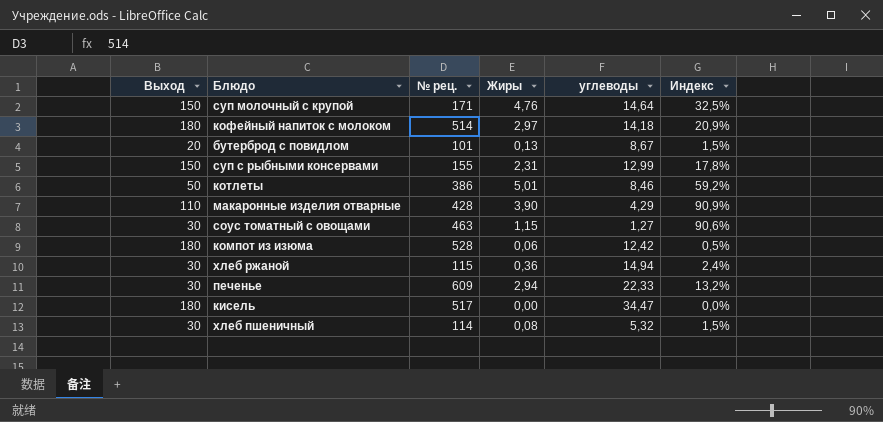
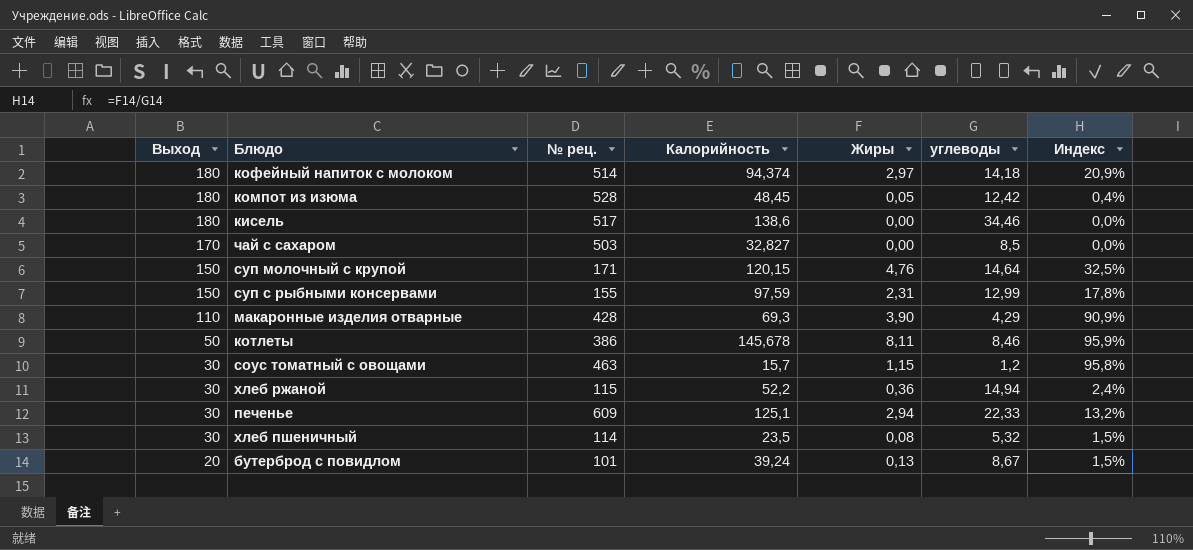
row order: none -> Выход descending
column Калорийность | position: none -> 4
компот из изюма | Жиры: 0,06 -> 0,05
компот из изюма | Индекс: 0,5% -> 0,4%
кисель | углеводы: 34,47 -> 34,46
row чай с сахаром: none -> 170 | 503 | 32,827 | 0,00 | 8,5 | 0,0%
котлеты | Жиры: 5,01 -> 8,11
котлеты | Индекс: 59,2% -> 95,9%
соус томатный с овощами | углеводы: 1,27 -> 1,2
соус томатный с овощами | Индекс: 90,6% -> 95,8%

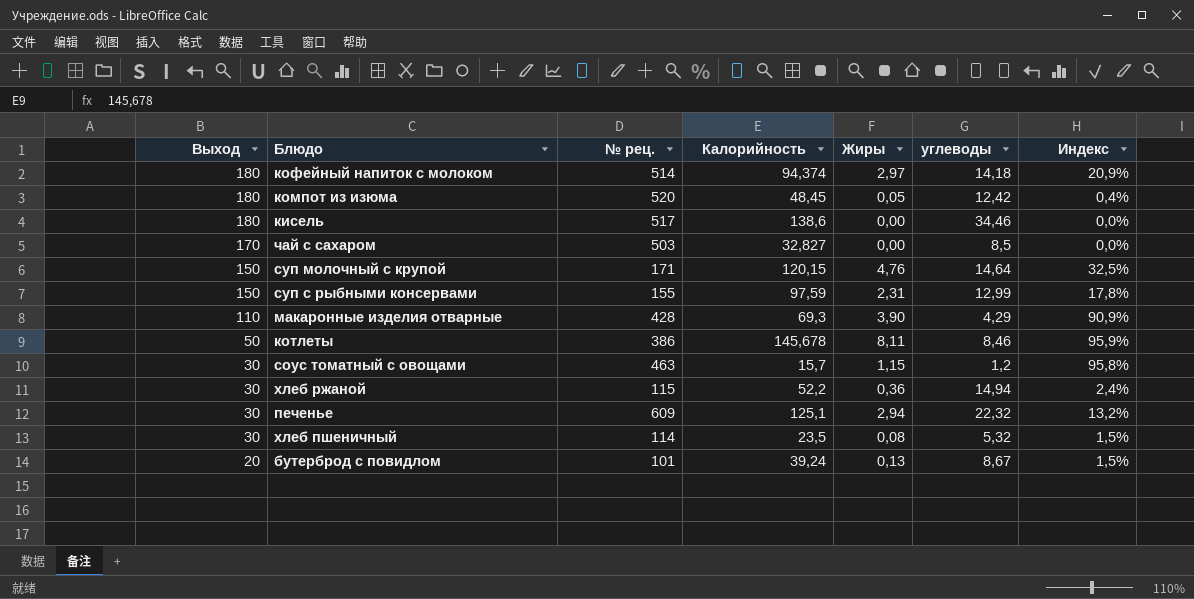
компот из изюма | № рец.: 528 -> 520
печенье | углеводы: 22,33 -> 22,32

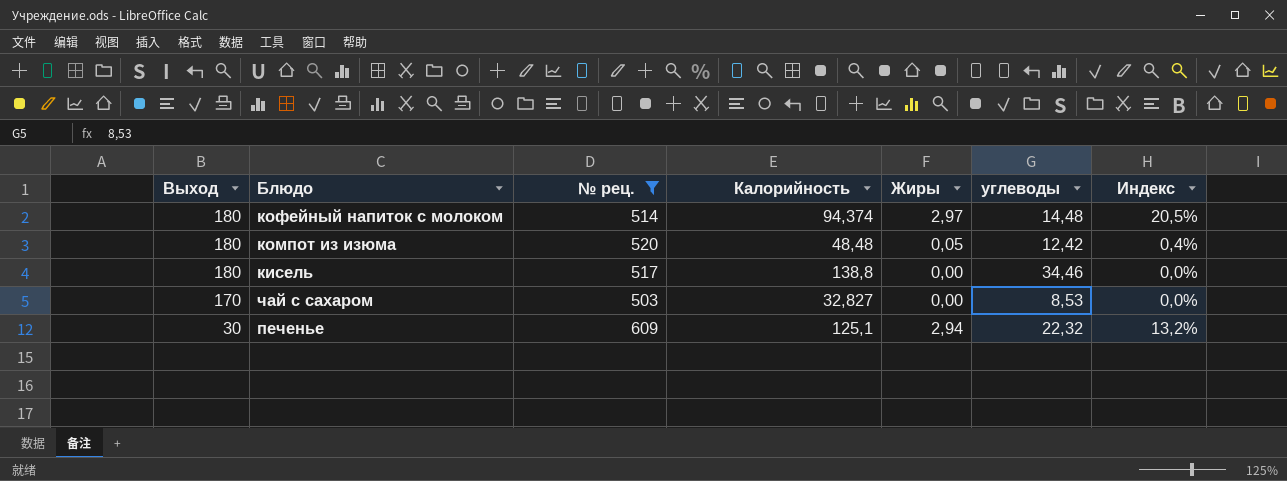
filter: none -> № рец. >= 503
кофейный напиток с молоком | углеводы: 14,18 -> 14,48
кофейный напиток с молоком | Индекс: 20,9% -> 20,5%
компот из изюма | Калорийность: 48,45 -> 48,48
кисель | Калорийность: 138,6 -> 138,8
чай с сахаром | углеводы: 8,5 -> 8,53

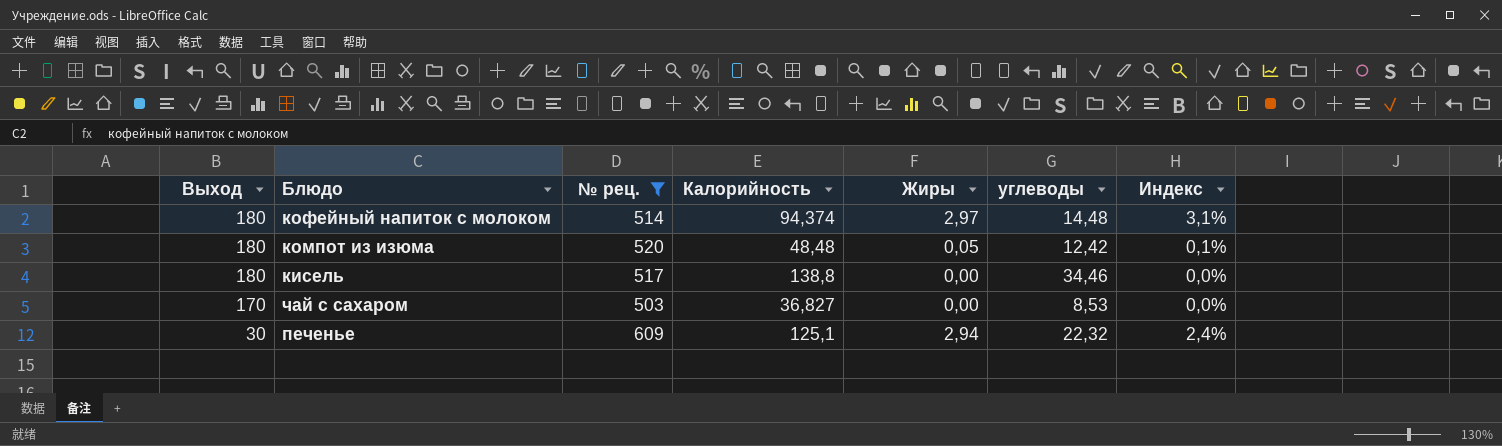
column Индекс | formula: [Жиры] / [углеводы] -> [Жиры] / [Калорийность]
чай с сахаром | Калорийность: 32,827 -> 36,827

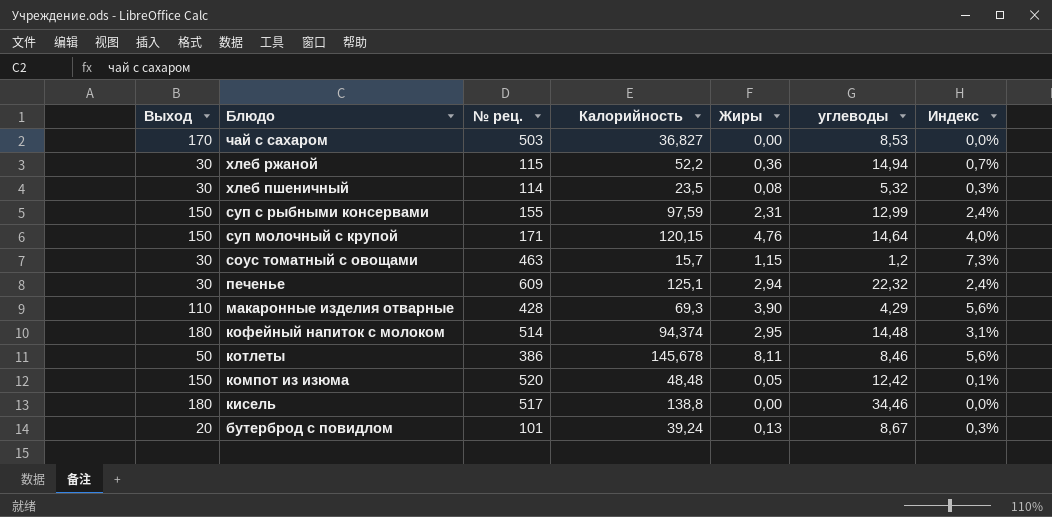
filter: № рец. >= 503 -> none
row order: Выход descending -> Блюдо descending
кофейный напиток с молоком | Жиры: 2,97 -> 2,95
компот из изюма | Выход: 180 -> 150

